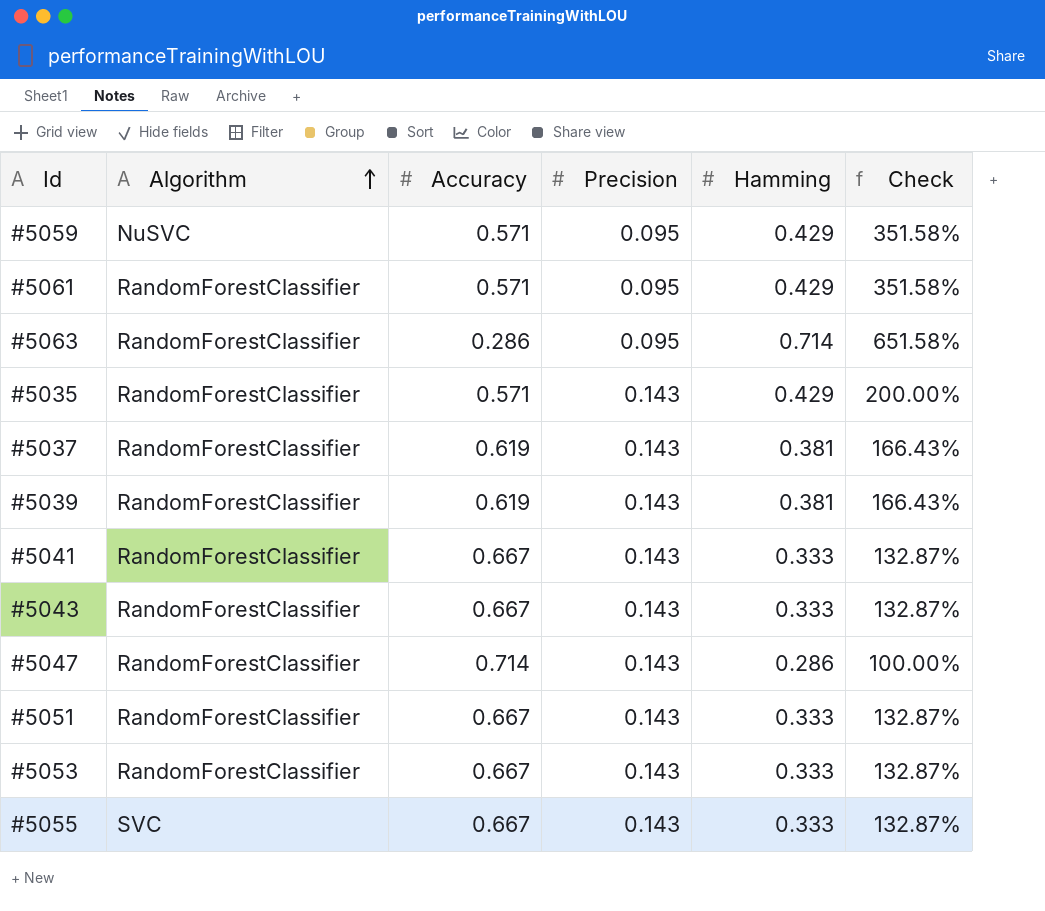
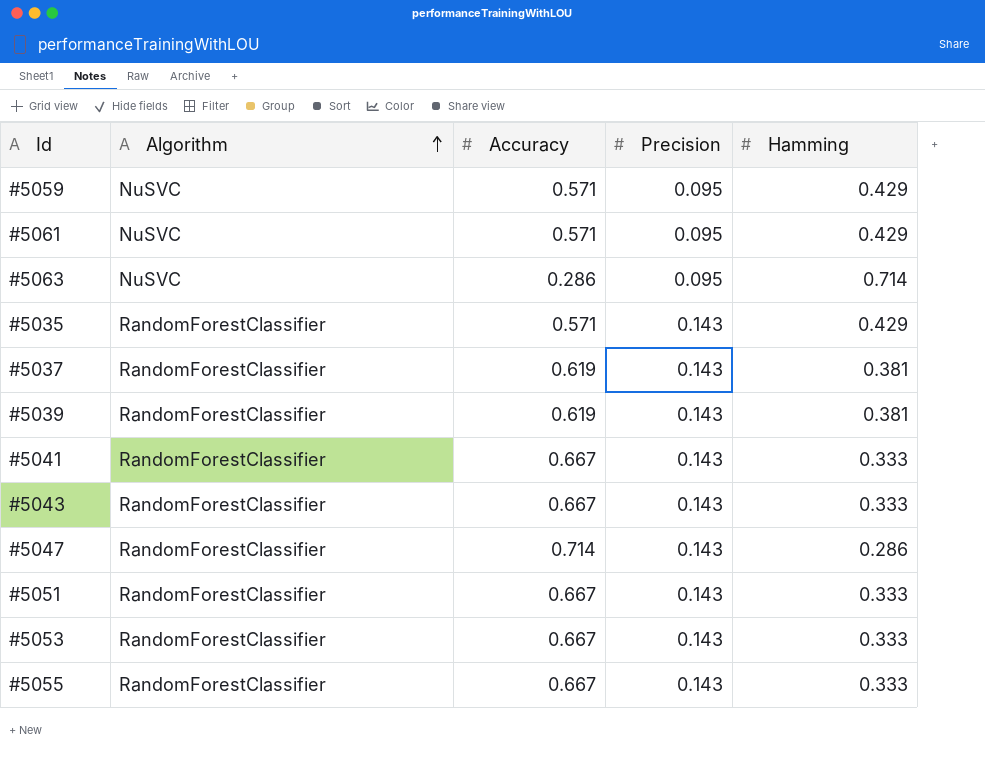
column Check | formula: ([Hamming] - [Precision]) / [Precision] -> none
#5061 | Algorithm: RandomForestClassifier -> NuSVC
#5063 | Algorithm: RandomForestClassifier -> NuSVC
#5055 | Algorithm: SVC -> RandomForestClassifier

